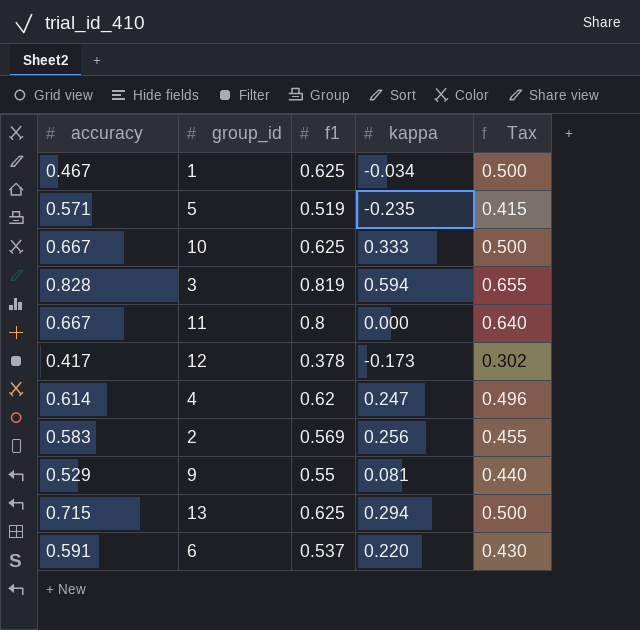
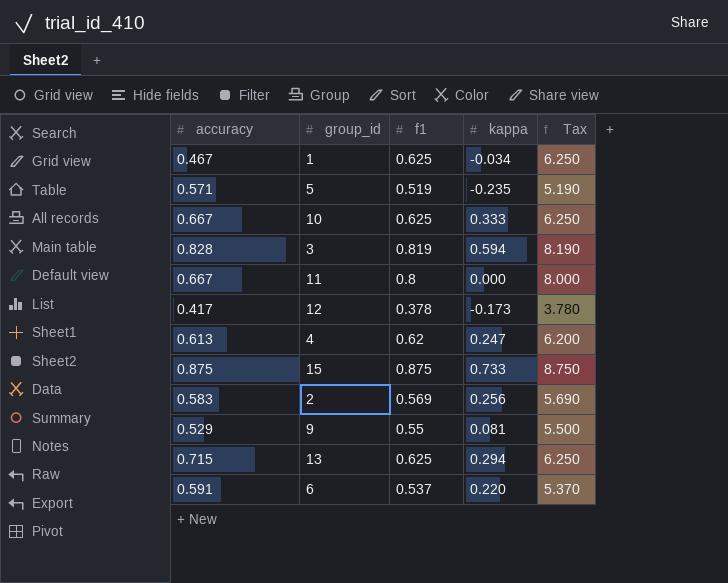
column Tax | formula: [f1] * 0.8 -> [f1] * 10
4 | accuracy: 0.614 -> 0.613
row 15: none -> 0.875 | 0.875 | 0.733 | 8.750

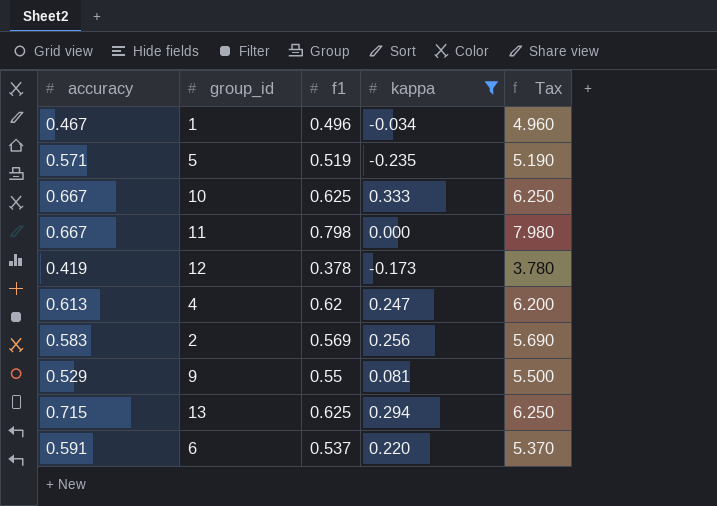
filter: none -> kappa <= 0.333
1 | f1: 0.625 -> 0.496
1 | Tax: 6.250 -> 4.960
11 | f1: 0.8 -> 0.798
11 | Tax: 8.000 -> 7.980
12 | accuracy: 0.417 -> 0.419

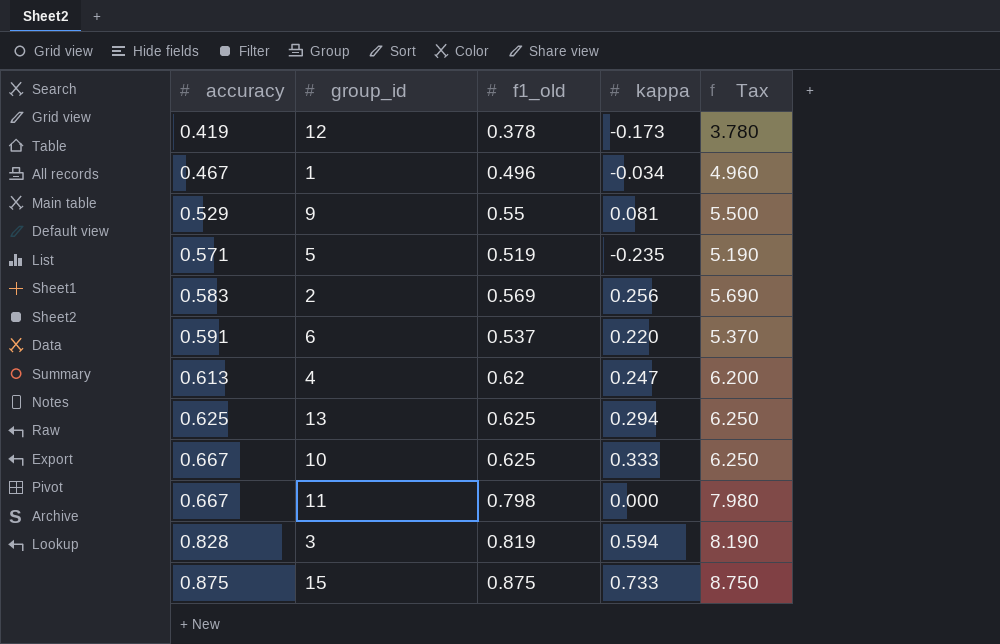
filter: kappa <= 0.333 -> none
row order: none -> accuracy ascending
column name: f1 -> f1_old
13 | accuracy: 0.715 -> 0.625

